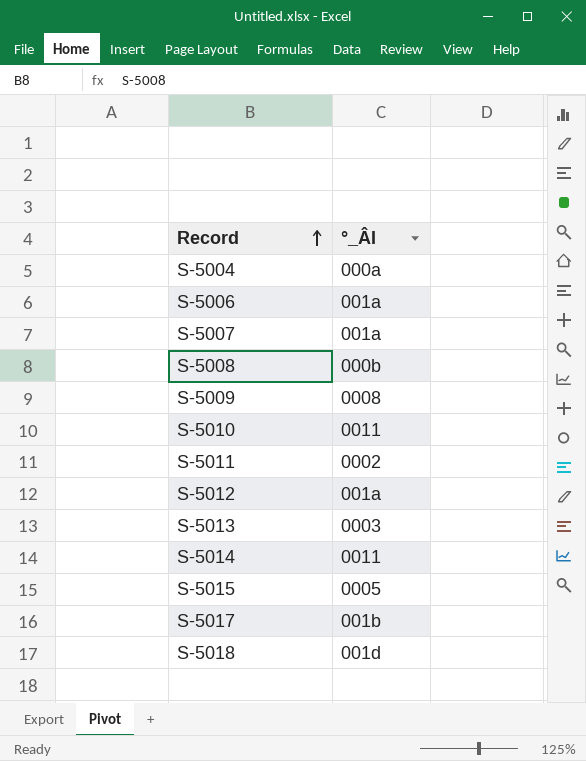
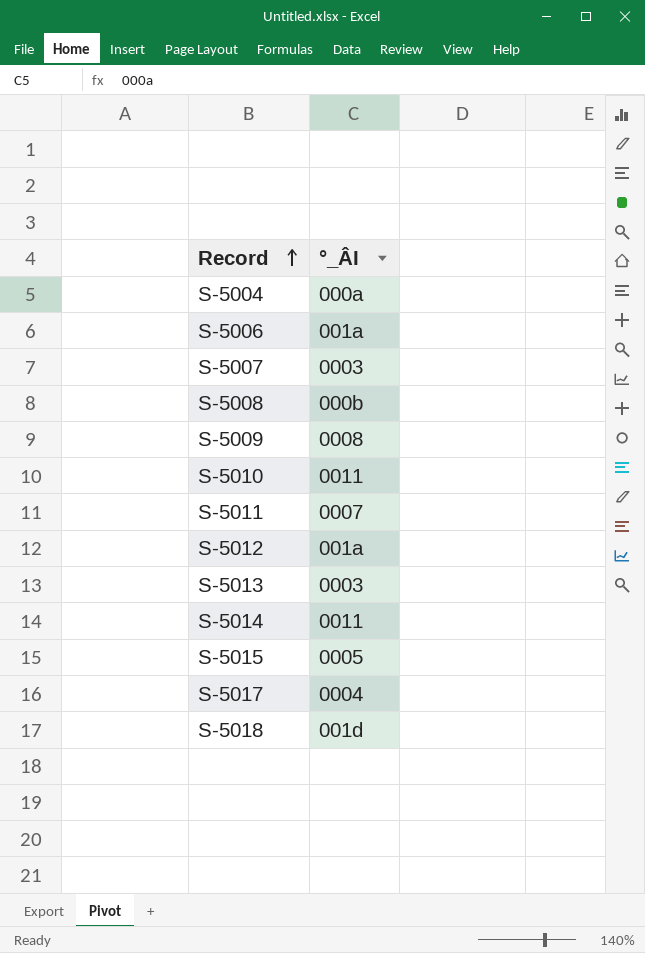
S-5007 | °_ÂI: 001a -> 0003
S-5011 | °_ÂI: 0002 -> 0007
S-5017 | °_ÂI: 001b -> 0004

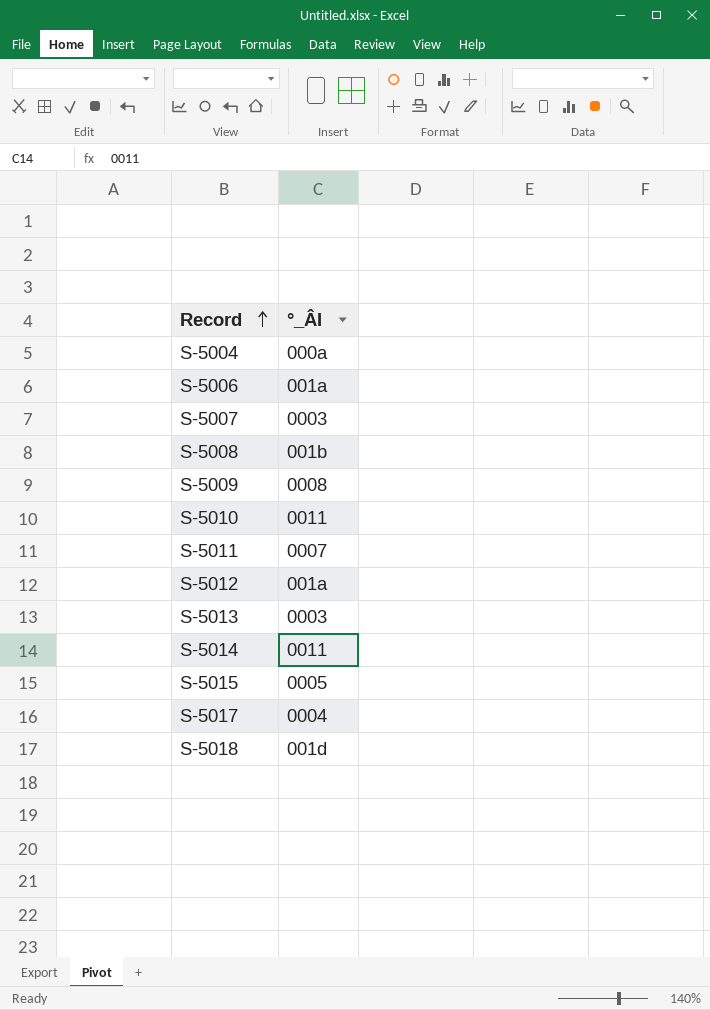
S-5008 | °_ÂI: 000b -> 001b

